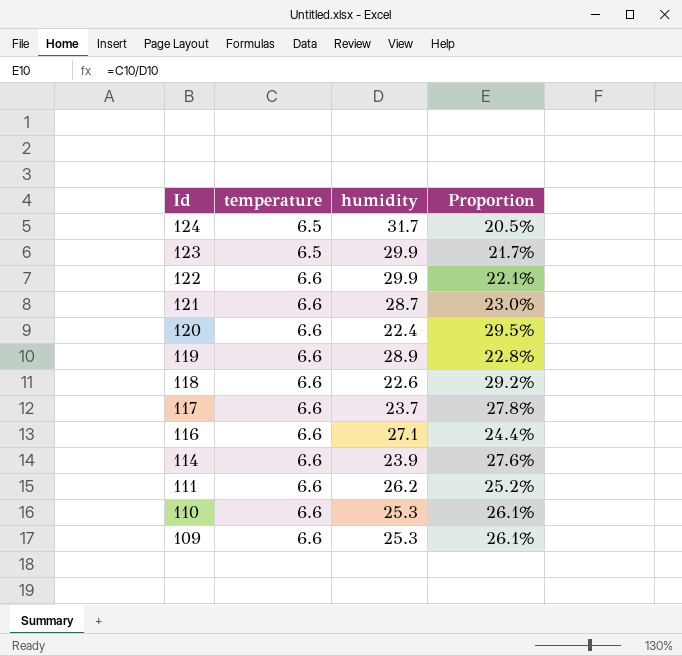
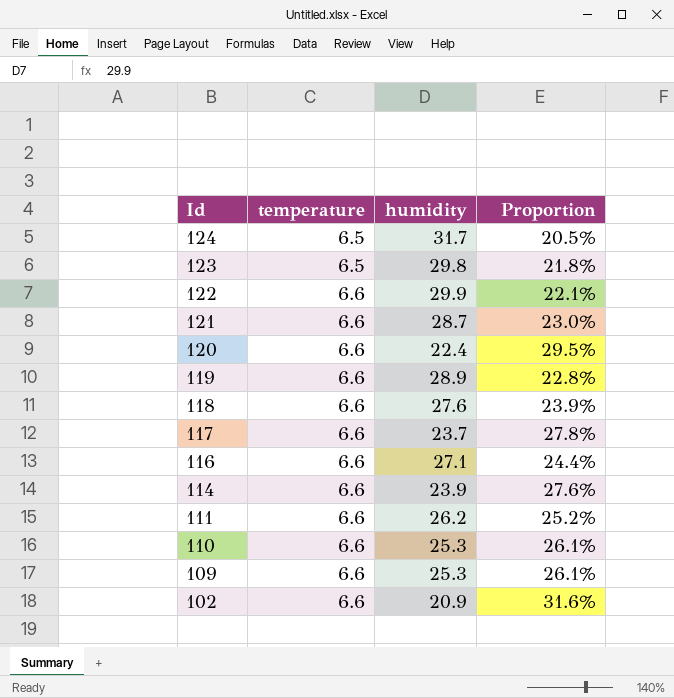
123 | humidity: 29.9 -> 29.8
123 | Proportion: 21.7% -> 21.8%
118 | humidity: 22.6 -> 27.6
118 | Proportion: 29.2% -> 23.9%
row 102: none -> 6.6 | 20.9 | 31.6%

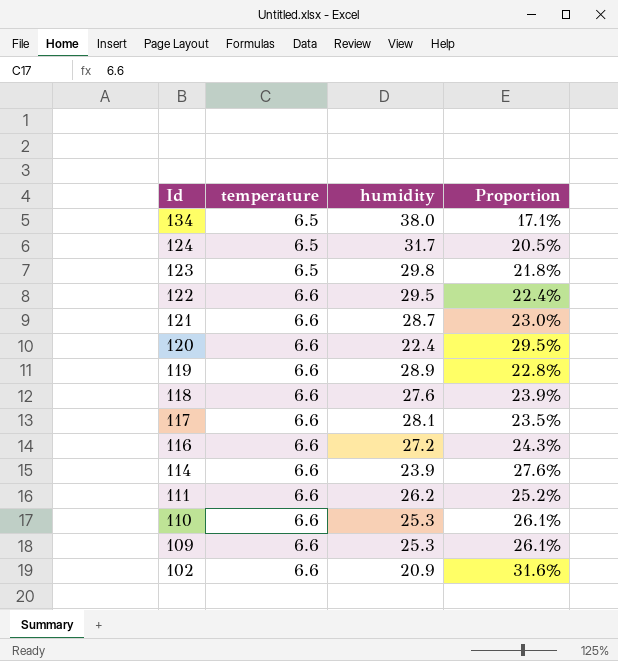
row 134: none -> 6.5 | 38.0 | 17.1%
122 | humidity: 29.9 -> 29.5
122 | Proportion: 22.1% -> 22.4%
117 | humidity: 23.7 -> 28.1
117 | Proportion: 27.8% -> 23.5%
116 | humidity: 27.1 -> 27.2
116 | Proportion: 24.4% -> 24.3%

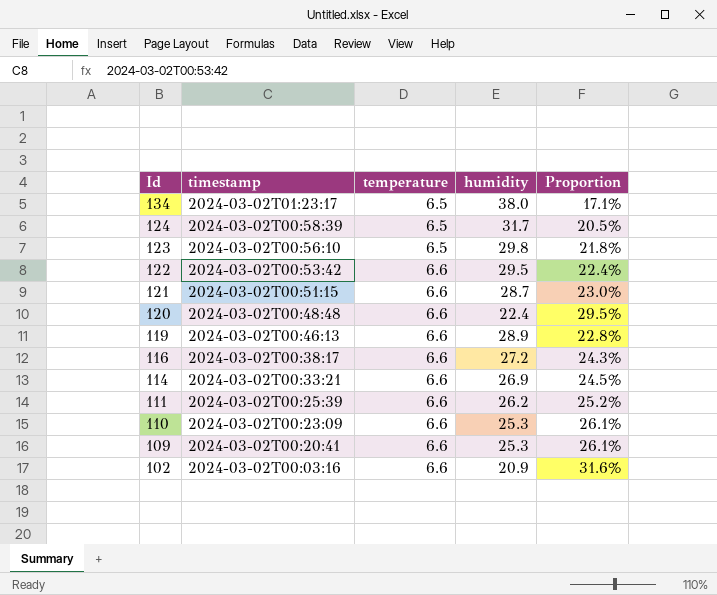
column timestamp | position: none -> 2
row 118: 6.6 | 27.6 | 23.9% -> none
row 117: 6.6 | 28.1 | 23.5% -> none
114 | humidity: 23.9 -> 26.9
114 | Proportion: 27.6% -> 24.5%

